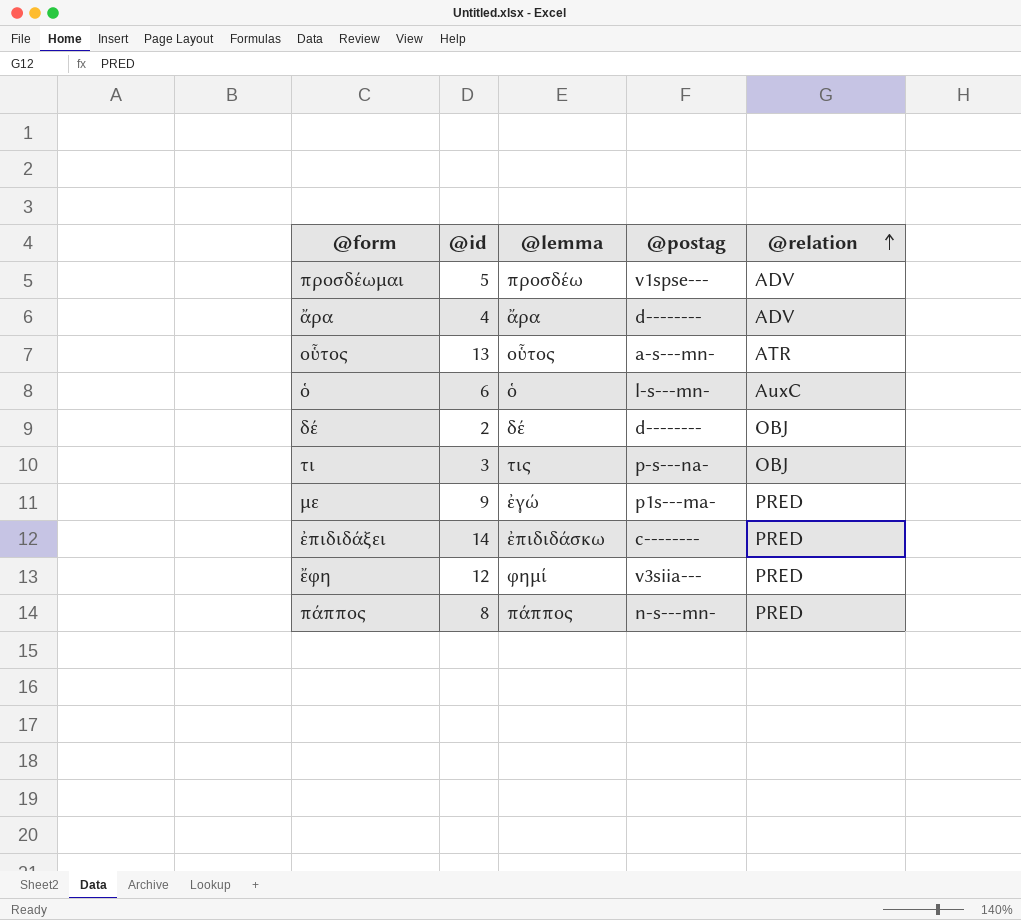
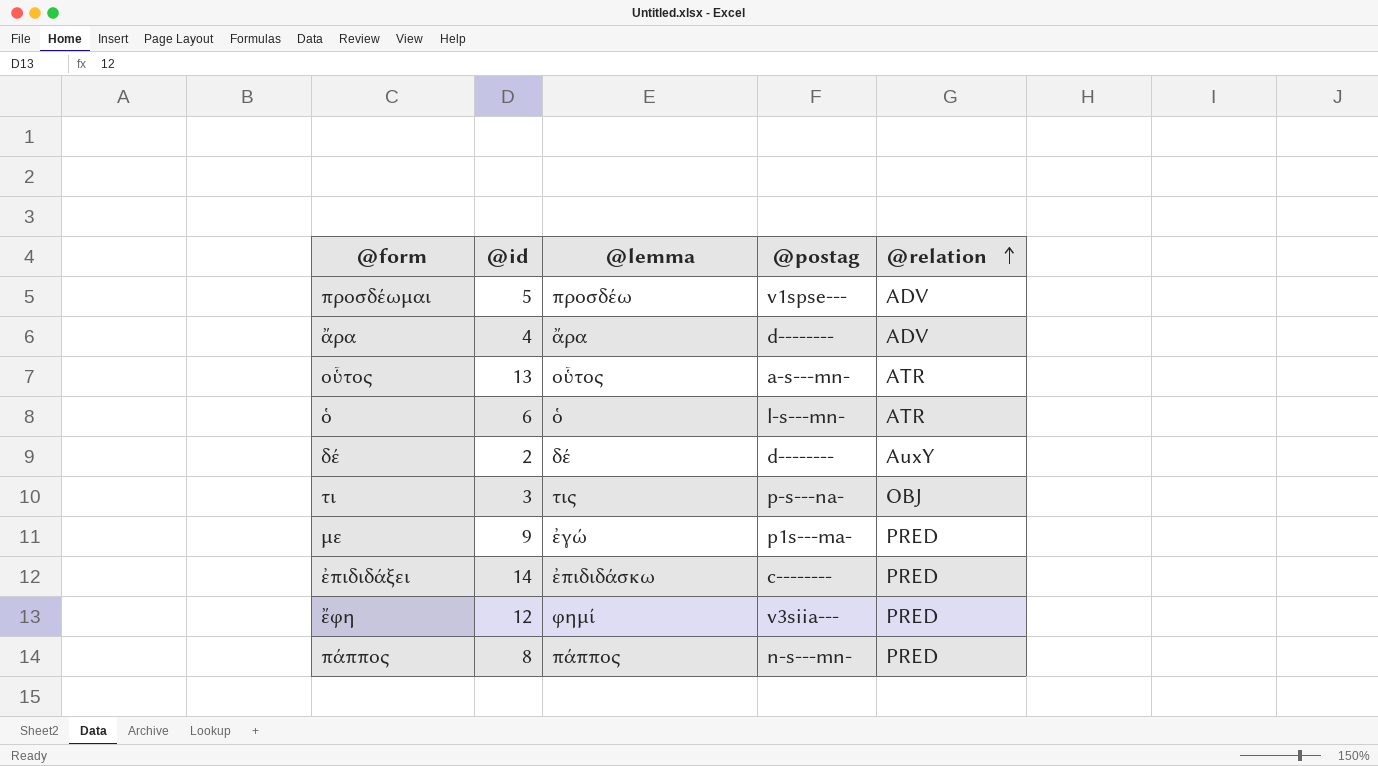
ὁ | @relation: AuxC -> ATR
δέ | @relation: OBJ -> AuxY

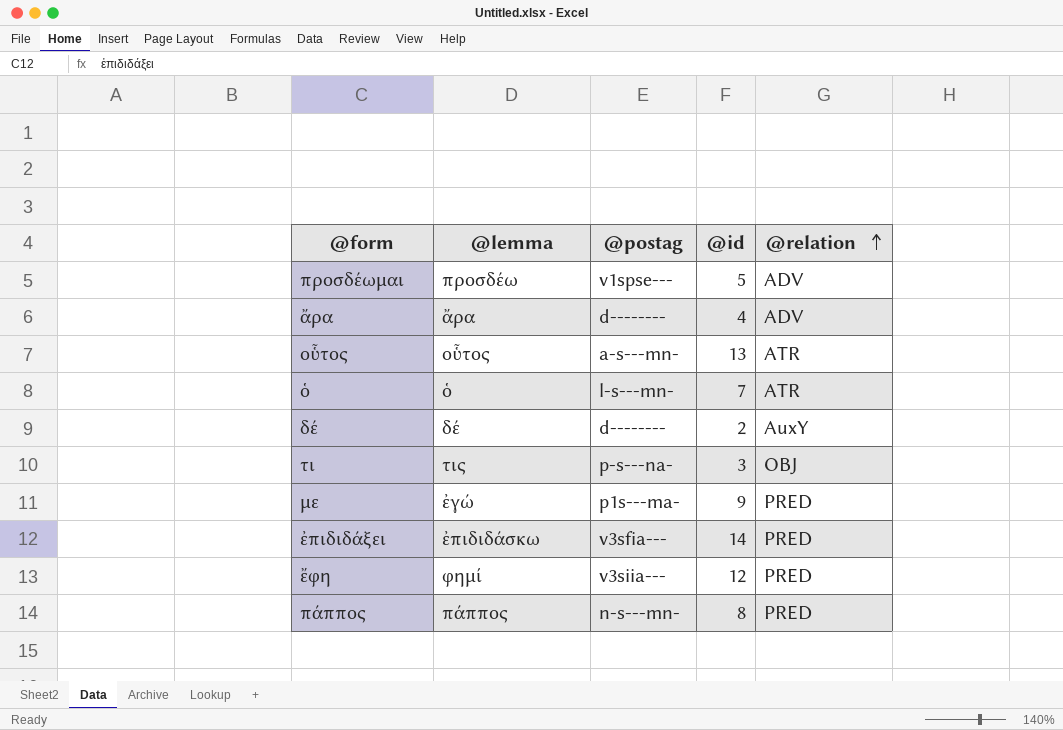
column @id | position: 2 -> 4
ὁ | @id: 6 -> 7
ἐπιδιδάξει | @postag: c-------- -> v3sfia---

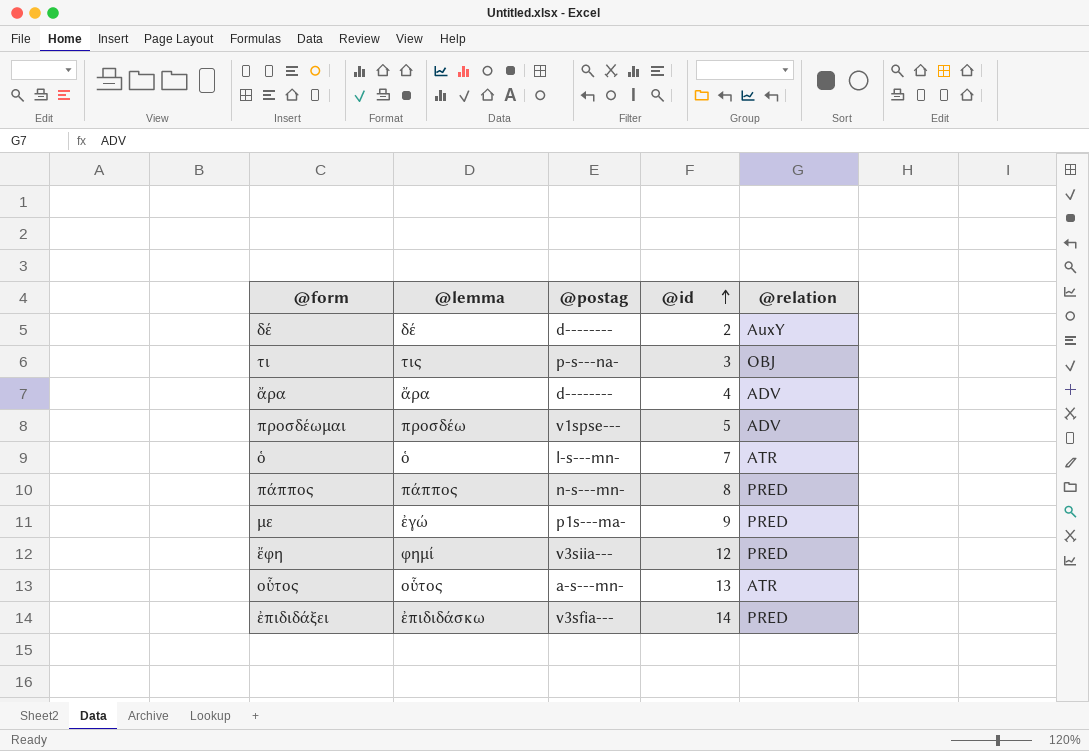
row order: @relation ascending -> @id ascending

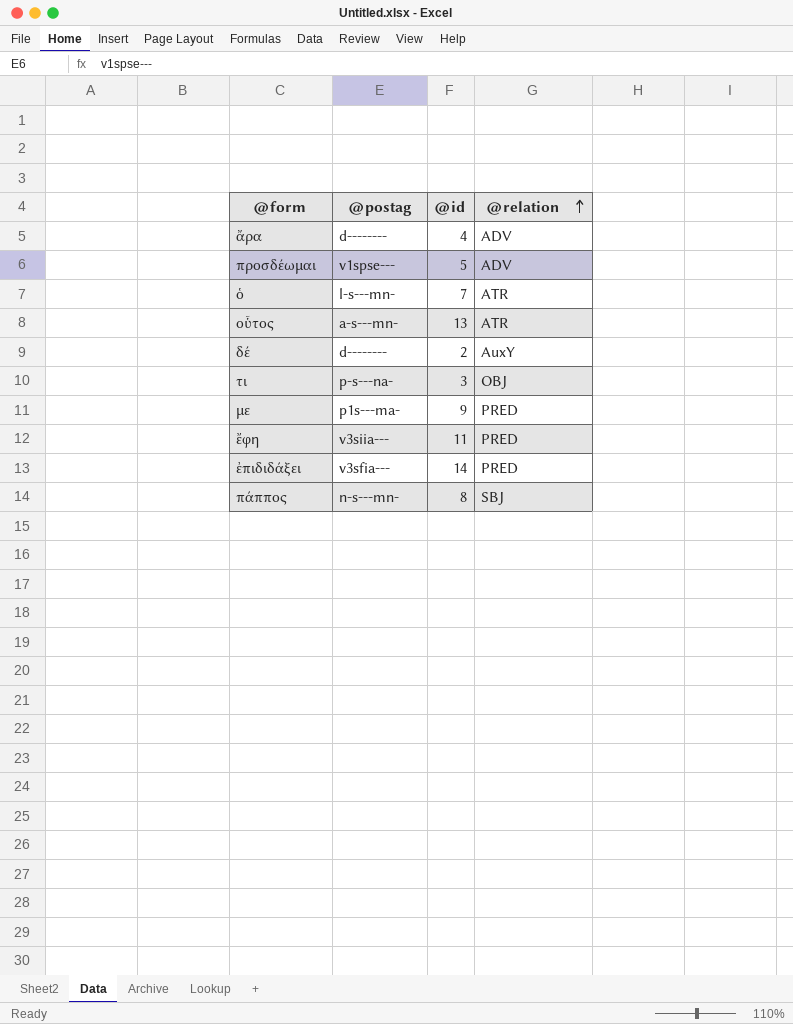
row order: @id ascending -> @relation ascending
column @lemma | position: 2 -> none
ἔφη | @id: 12 -> 11
πάππος | @relation: PRED -> SBJ

